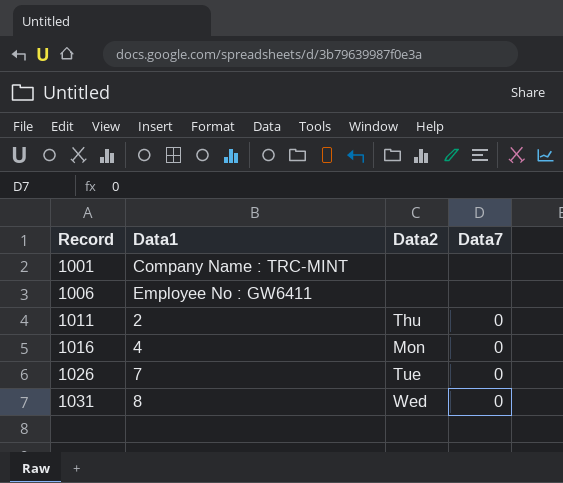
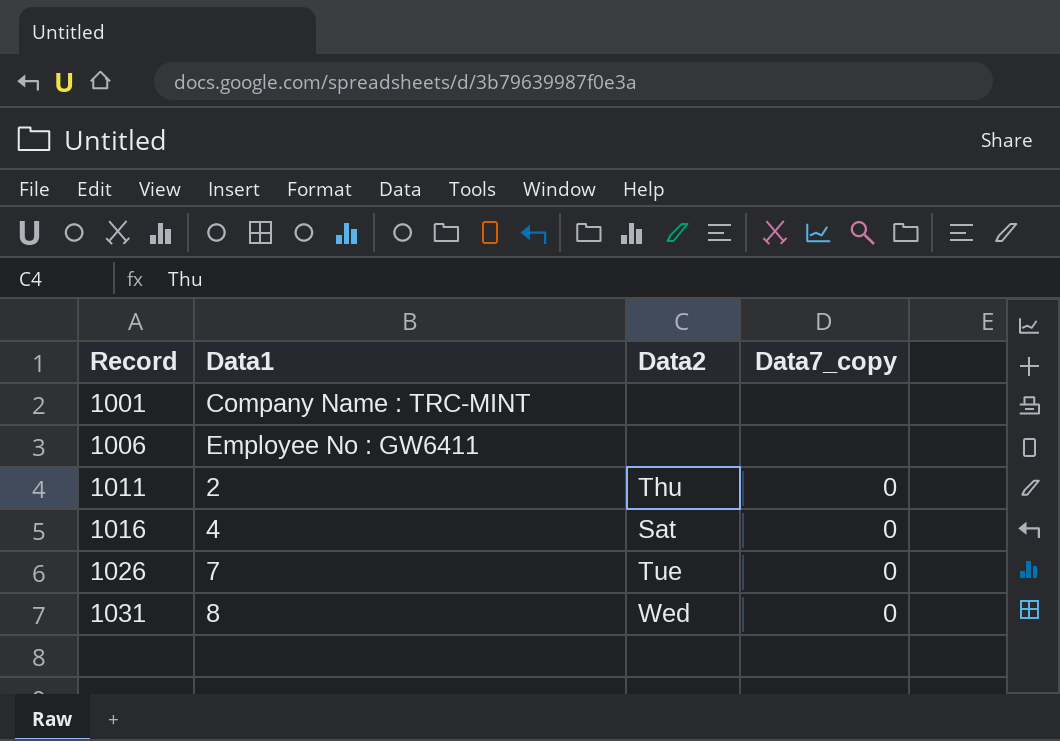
column name: Data7 -> Data7_copy
1016 | Data2: Mon -> Sat

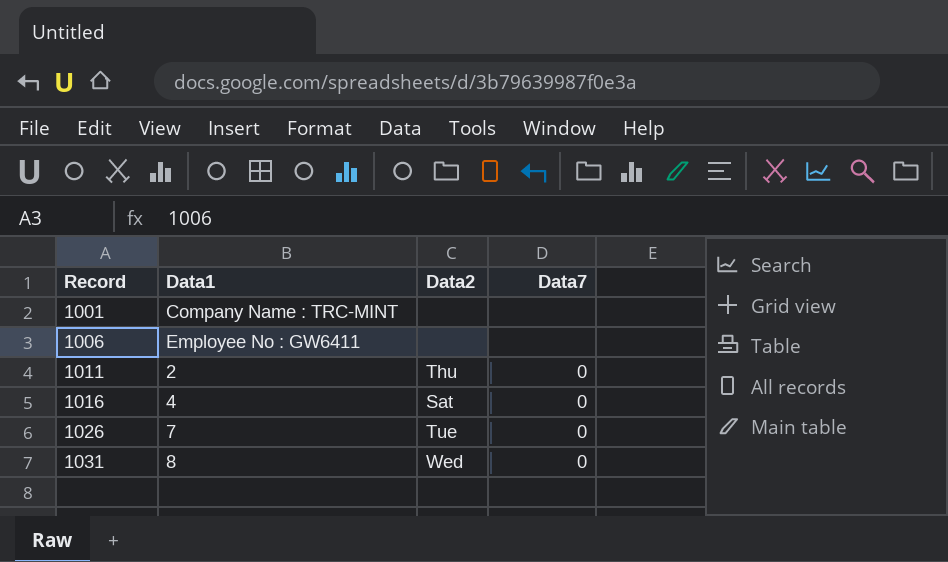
column name: Data7_copy -> Data7

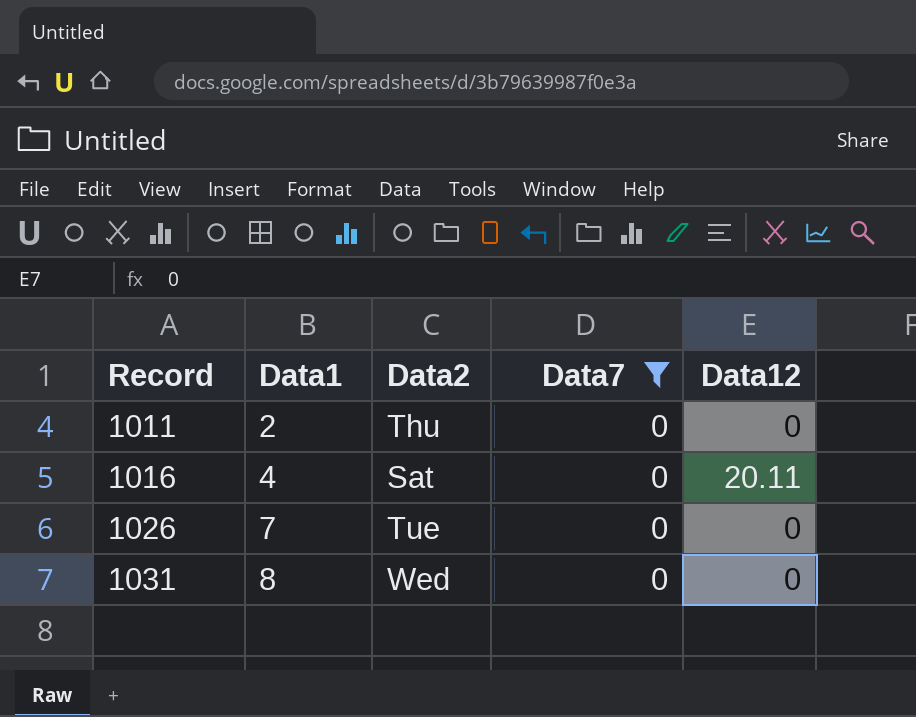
filter: none -> Data7 = 0
column Data12 | position: none -> 5

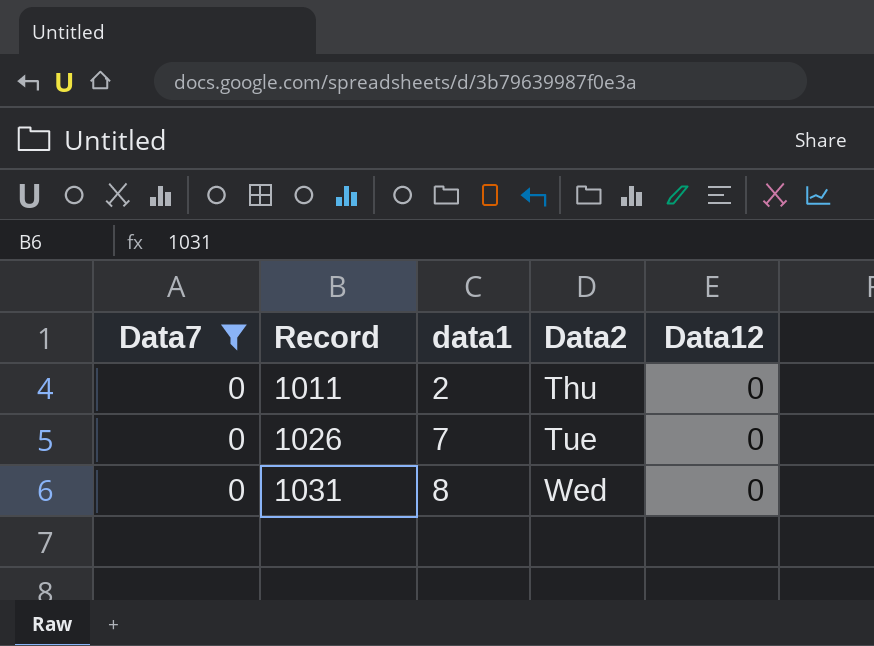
column Data7 | position: 4 -> 1
column name: Data1 -> data1
row 1016: 4 | Sat | 0 | 20.11 -> none

